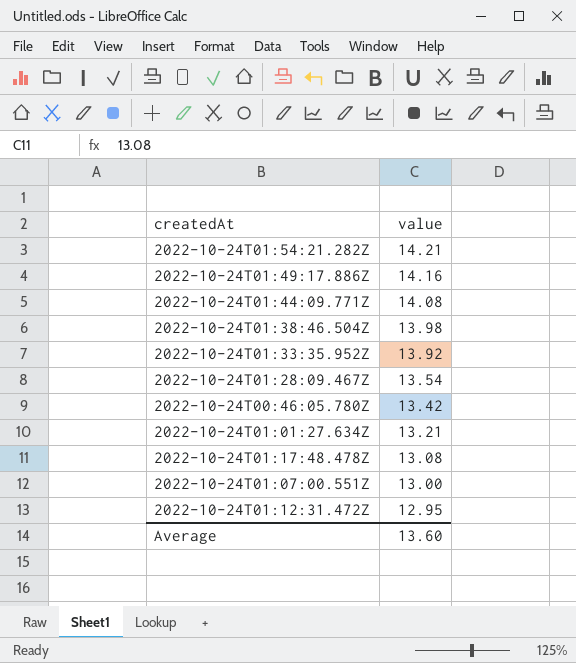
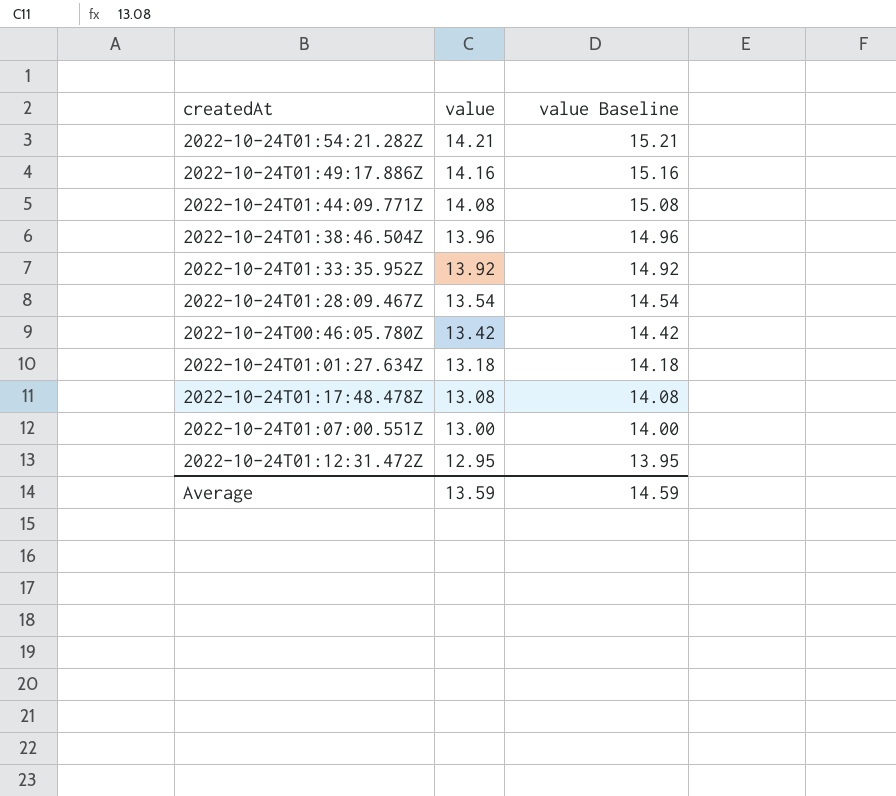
column value Baseline | formula: none -> [value] + 1
2022-10-24T01:38:46.504Z | value: 13.98 -> 13.96
2022-10-24T01:01:27.634Z | value: 13.21 -> 13.18
Average | value: 13.60 -> 13.59

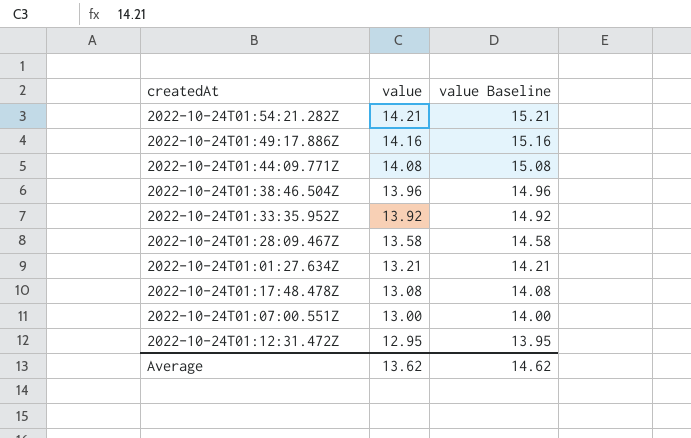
row 2022-10-24T00:46:05.780Z: 13.42 | 14.42 -> none
2022-10-24T01:28:09.467Z | value: 13.54 -> 13.58
2022-10-24T01:28:09.467Z | value Baseline: 14.54 -> 14.58
2022-10-24T01:01:27.634Z | value: 13.18 -> 13.21
2022-10-24T01:01:27.634Z | value Baseline: 14.18 -> 14.21
Average | value: 13.59 -> 13.62
Average | value Baseline: 14.59 -> 14.62

